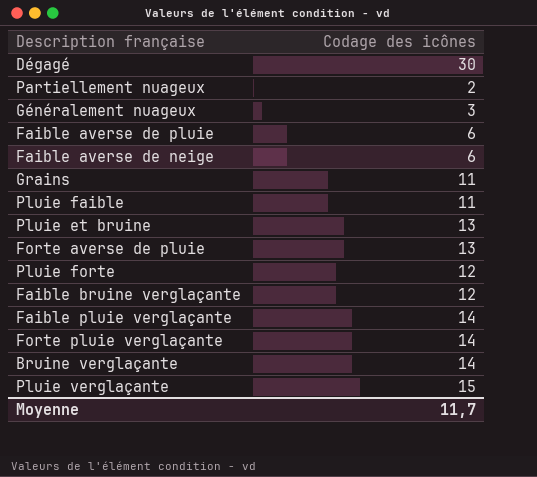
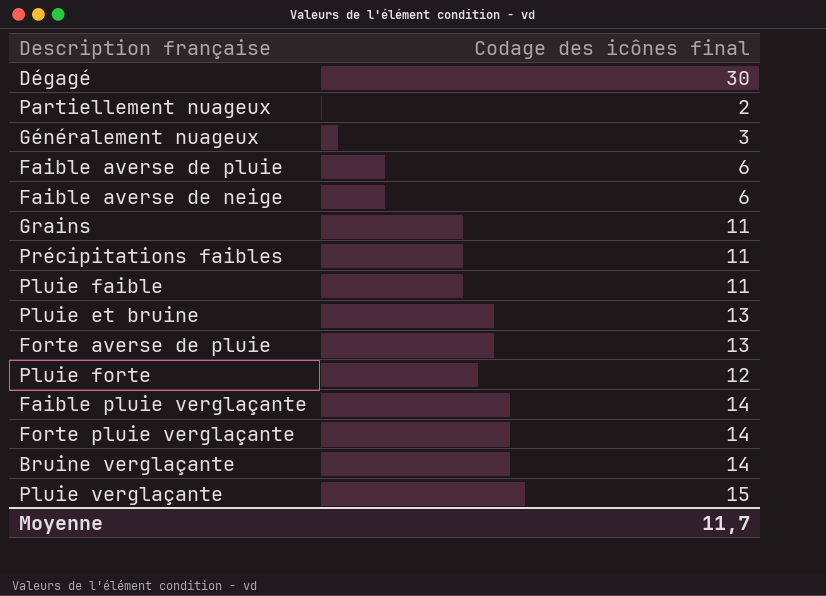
column name: Codage des icônes -> Codage des icônes final
row Faible bruine verglaçante: 12 -> none
row Précipitations faibles: none -> 11

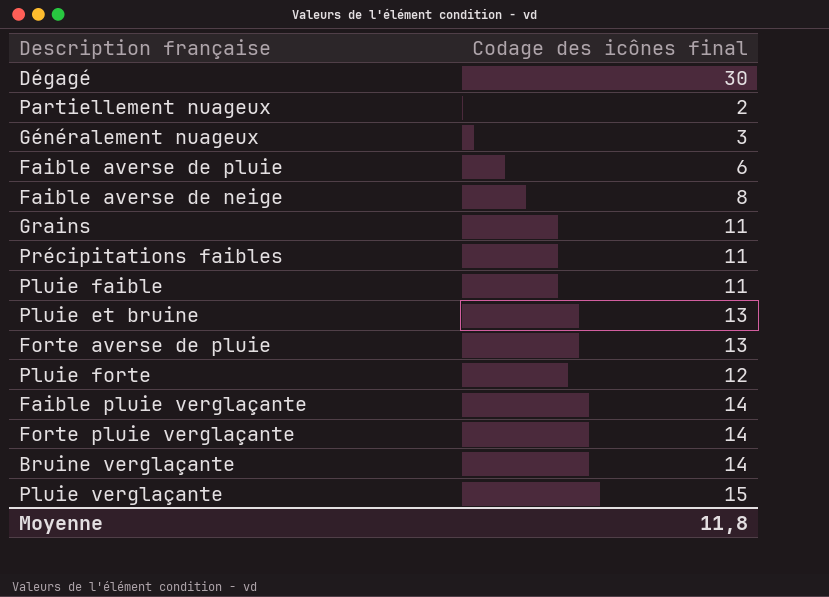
Faible averse de neige | Codage des icônes final: 6 -> 8
Moyenne | Codage des icônes final: 11,7 -> 11,8

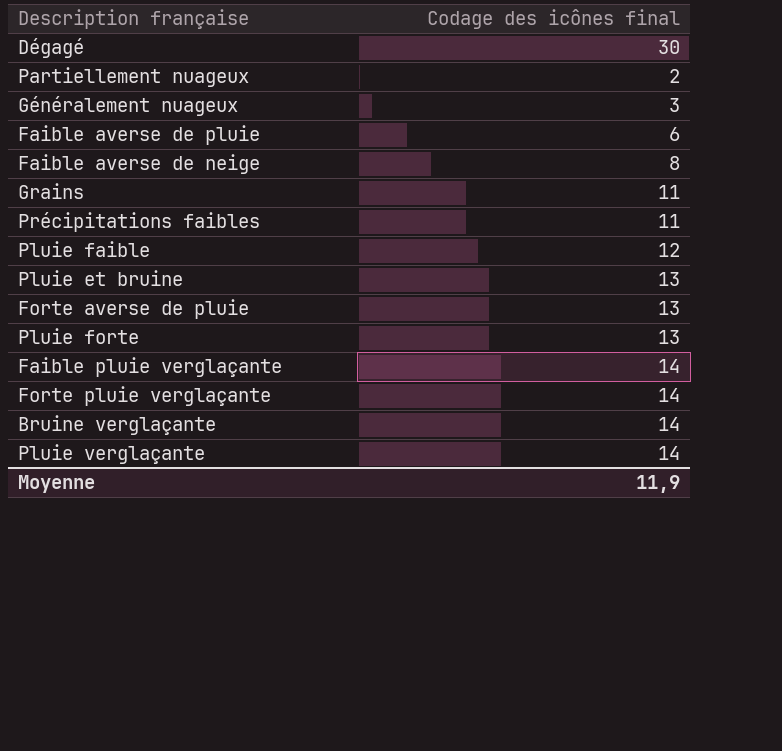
Pluie faible | Codage des icônes final: 11 -> 12
Pluie forte | Codage des icônes final: 12 -> 13
Pluie verglaçante | Codage des icônes final: 15 -> 14
Moyenne | Codage des icônes final: 11,8 -> 11,9

